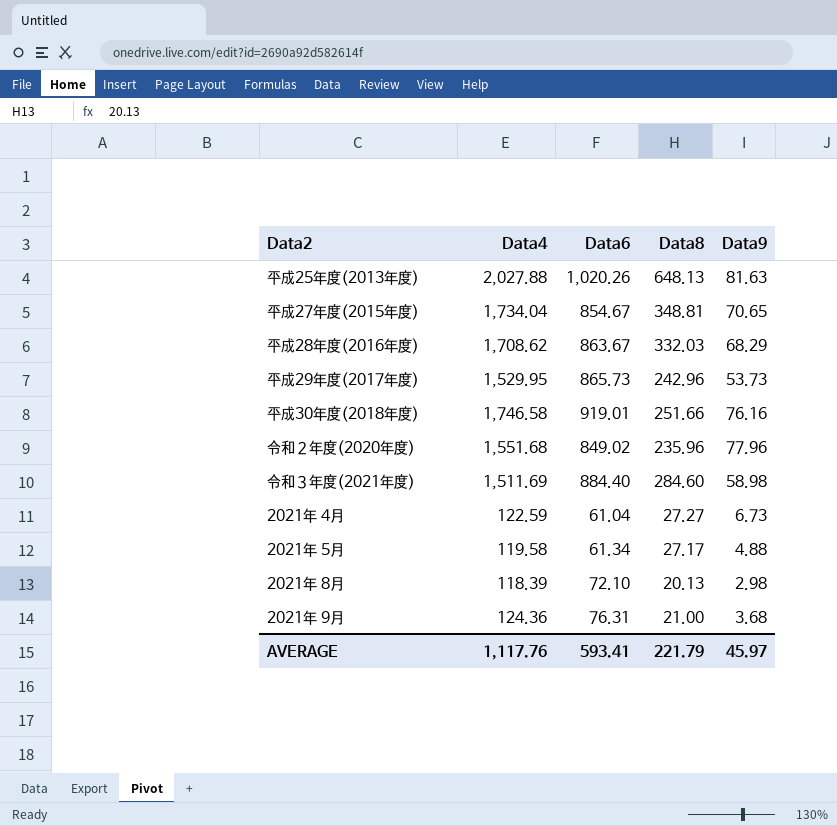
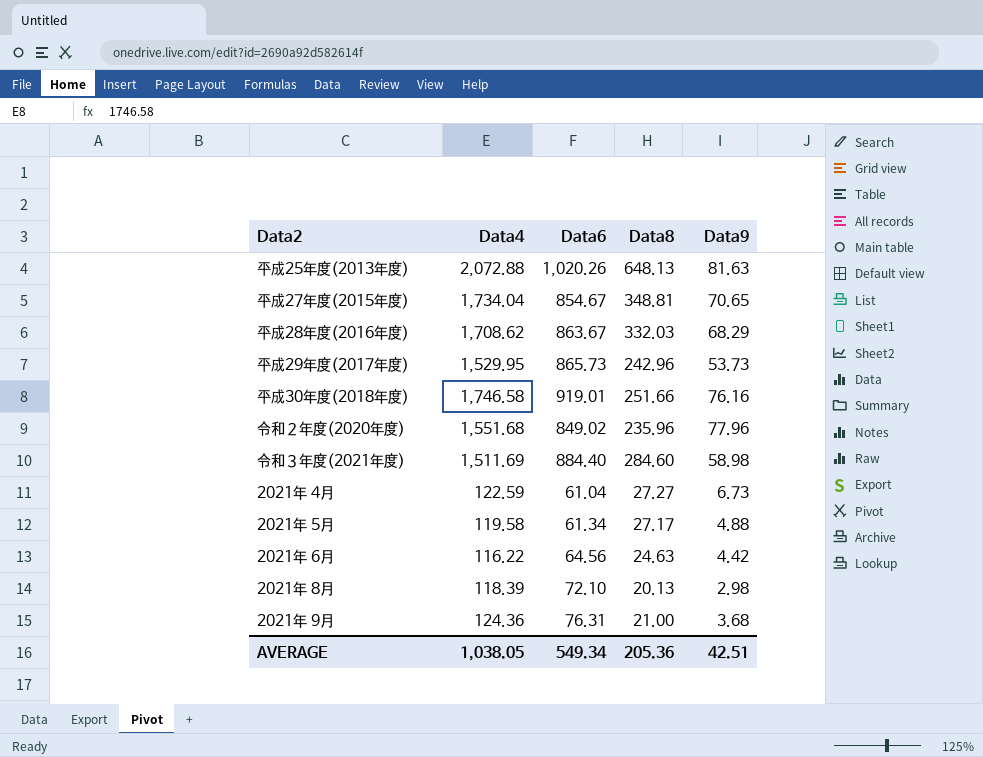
平成25年度(2013年度) | Data4: 2,027.88 -> 2,072.88
row 2021年 6月: none -> 116.22 | 64.56 | 24.63 | 4.42
AVERAGE | Data4: 1,117.76 -> 1,038.05
AVERAGE | Data6: 593.41 -> 549.34
AVERAGE | Data8: 221.79 -> 205.36
AVERAGE | Data9: 45.97 -> 42.51

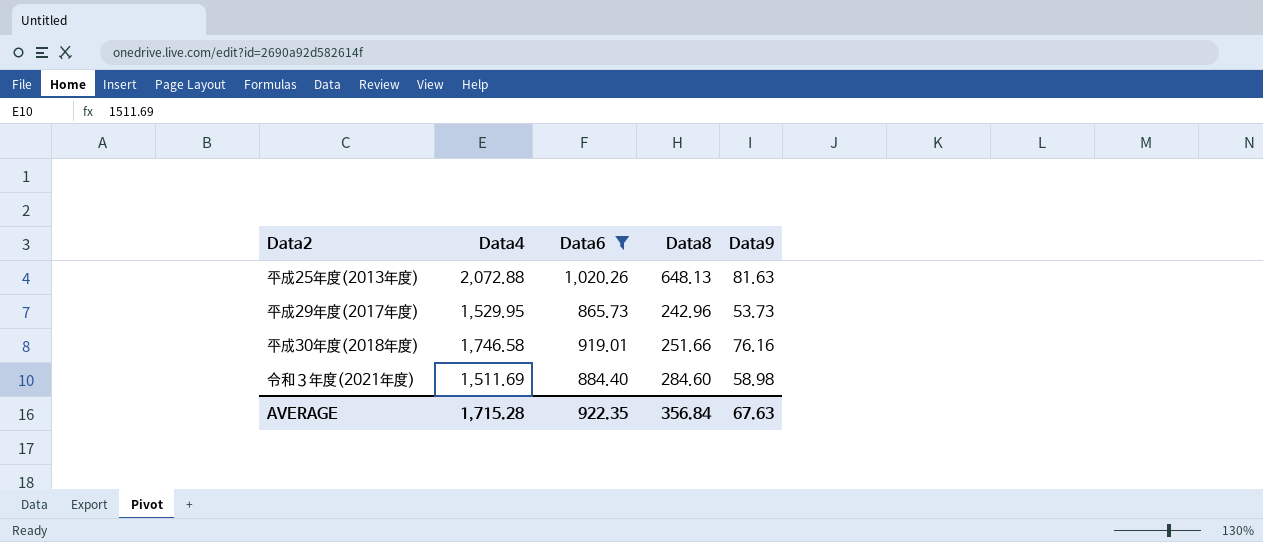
filter: none -> Data6 >= 865.73
AVERAGE | Data4: 1,038.05 -> 1,715.28
AVERAGE | Data6: 549.34 -> 922.35
AVERAGE | Data8: 205.36 -> 356.84
AVERAGE | Data9: 42.51 -> 67.63

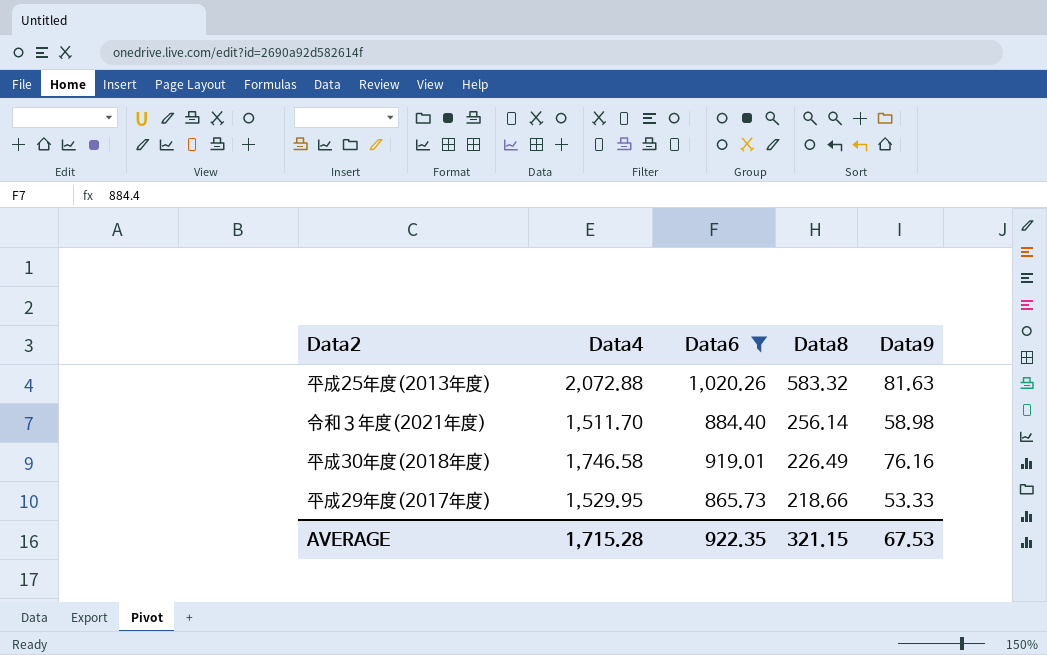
row order: none -> Data8 descending
平成25年度(2013年度) | Data8: 648.13 -> 583.32
令和３年度(2021年度) | Data4: 1,511.69 -> 1,511.70
令和３年度(2021年度) | Data8: 284.60 -> 256.14
平成30年度(2018年度) | Data8: 251.66 -> 226.49
平成29年度(2017年度) | Data8: 242.96 -> 218.66
平成29年度(2017年度) | Data9: 53.73 -> 53.33
AVERAGE | Data8: 356.84 -> 321.15
AVERAGE | Data9: 67.63 -> 67.53

